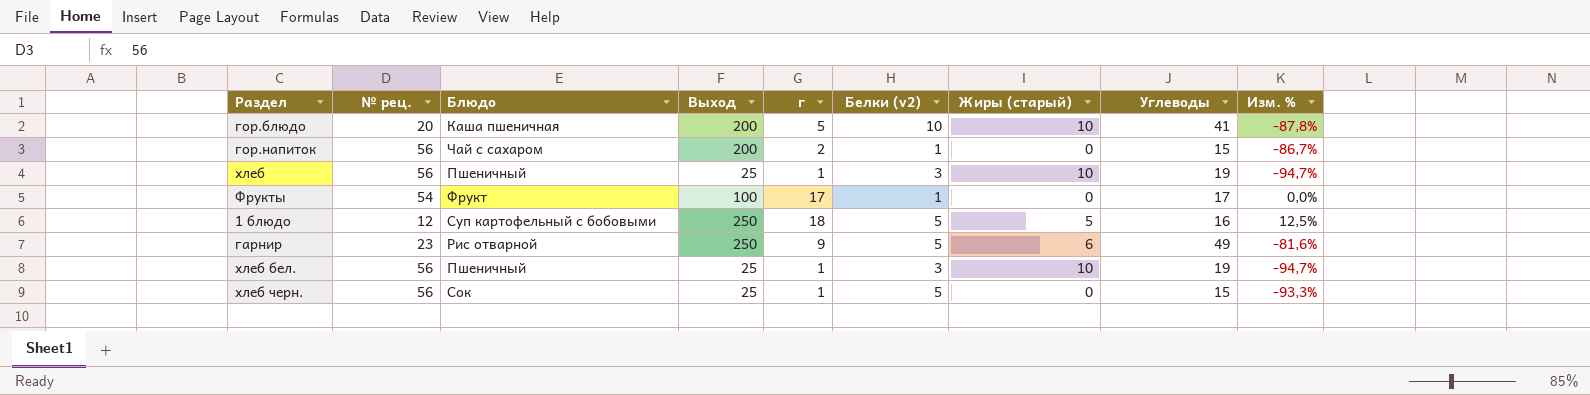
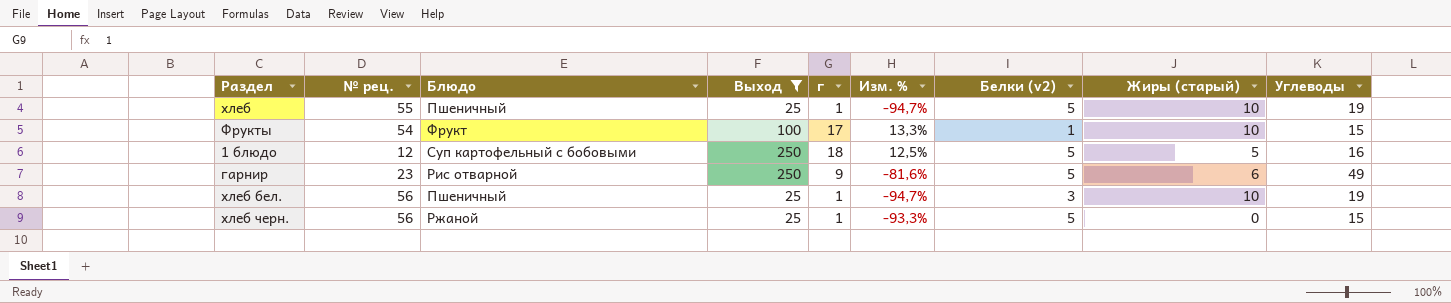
filter: none -> Выход != 200
column Изм. % | position: 9 -> 6
хлеб | № рец.: 56 -> 55
хлеб | Белки (v2): 3 -> 5
Фрукты | Изм. %: 0,0% -> 13,3%
Фрукты | Жиры (старый): 0 -> 10
Фрукты | Углеводы: 17 -> 15
хлеб черн. | Блюдо: Сок -> Ржаной

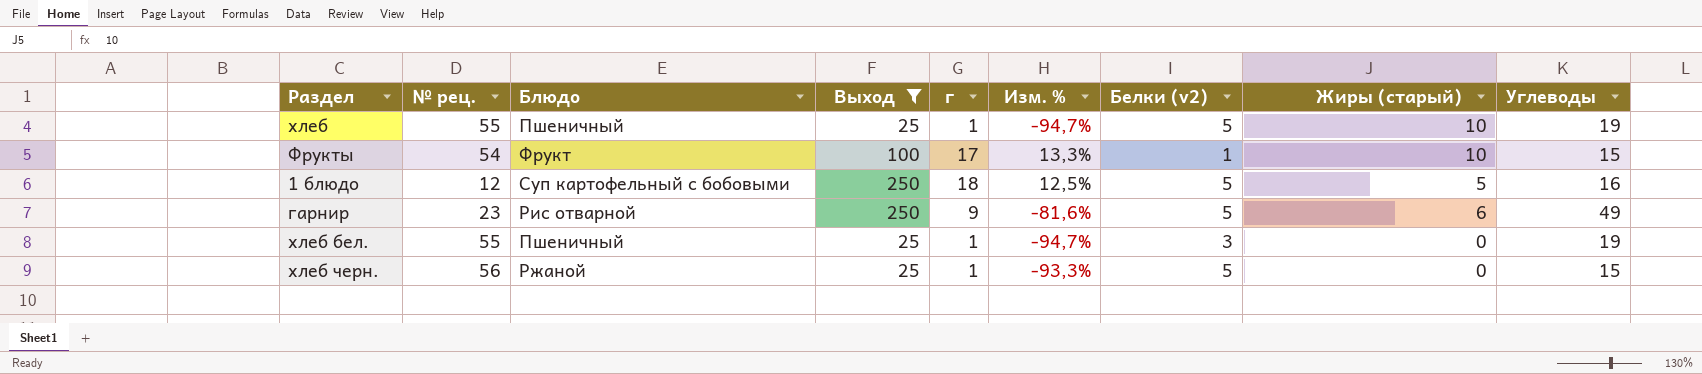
хлеб бел. | № рец.: 56 -> 55
хлеб бел. | Жиры (старый): 10 -> 0

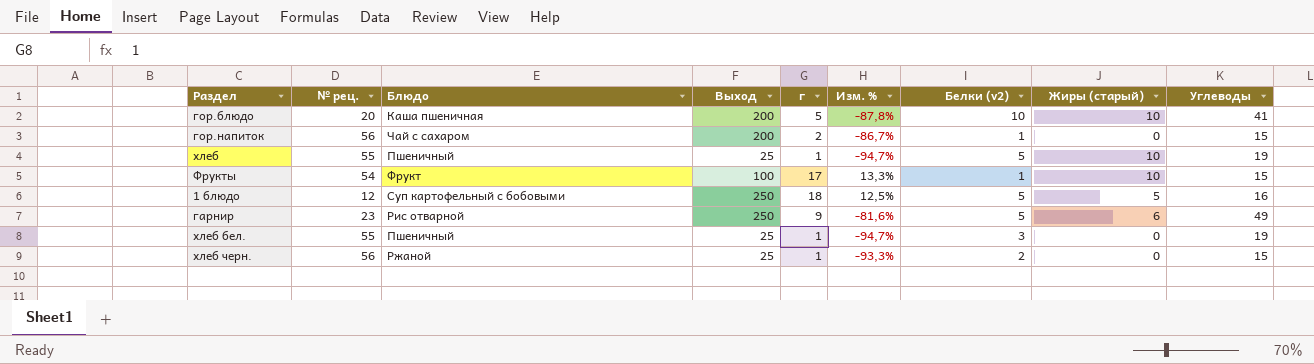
filter: Выход != 200 -> none
хлеб черн. | Белки (v2): 5 -> 2

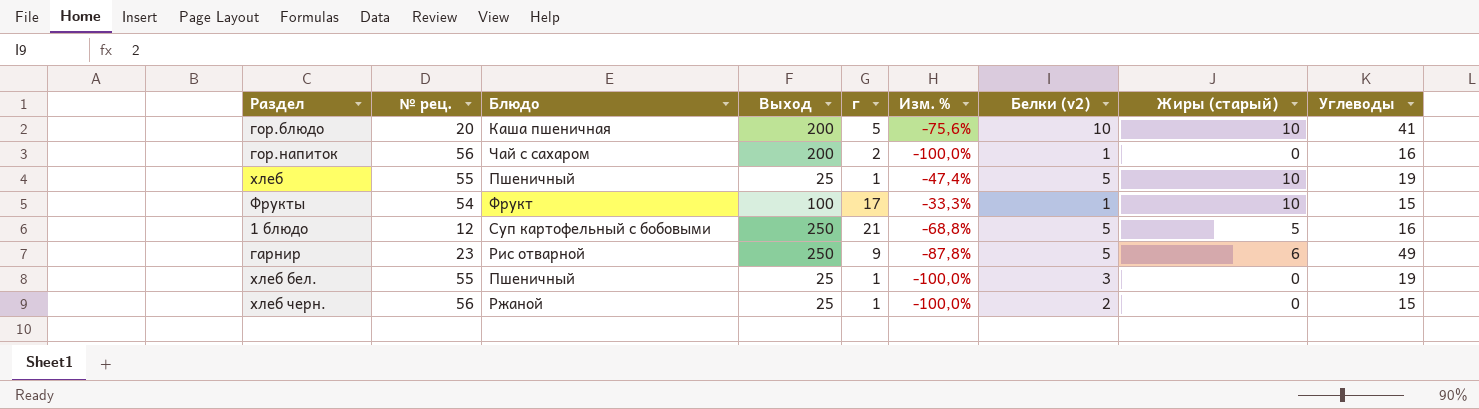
column Изм. % | formula: ([г] - [Углеводы]) / [Углеводы] -> ([Жиры (старый)] - [Углеводы]) / [Углеводы]
гор.напиток | Углеводы: 15 -> 16
1 блюдо | г: 18 -> 21

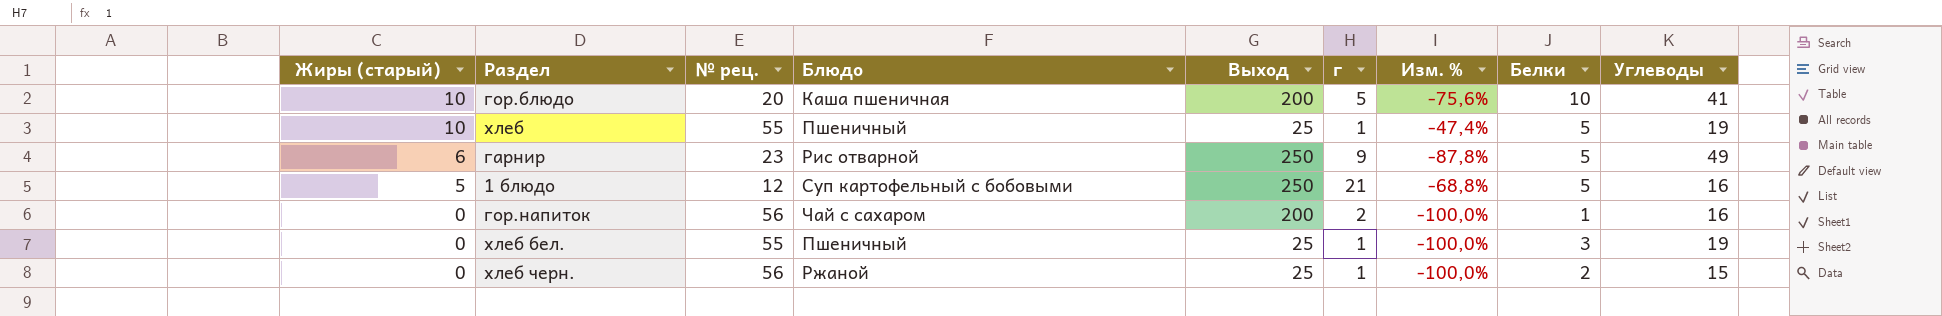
row order: none -> Жиры (старый) descending
column Жиры (старый) | position: 8 -> 1
column name: Белки (v2) -> Белки
row Фрукты: 54 | Фрукт | 100 | 17 | -33,3% | 1 | 10 | 15 -> none

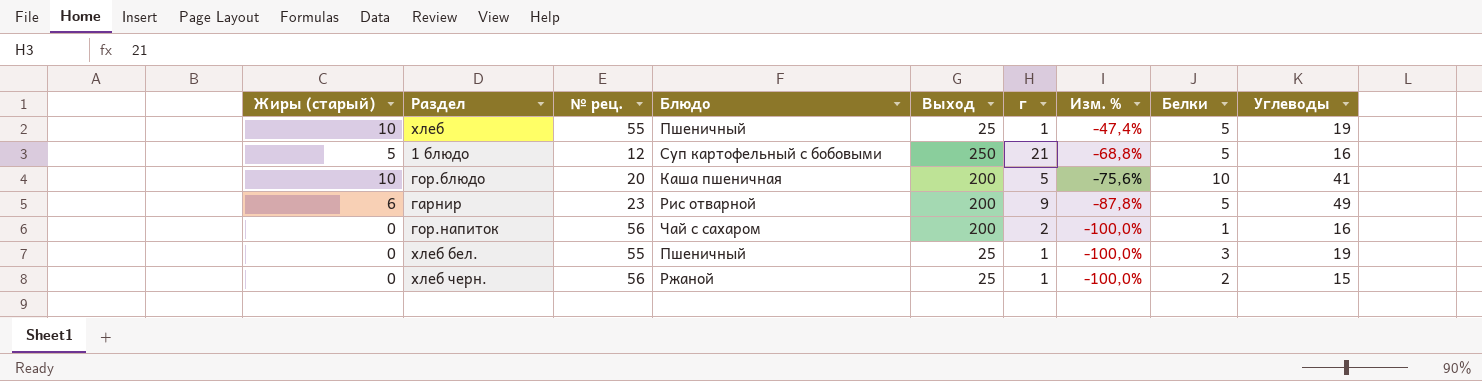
row order: Жиры (старый) descending -> Изм. % descending
гарнир | Выход: 250 -> 200

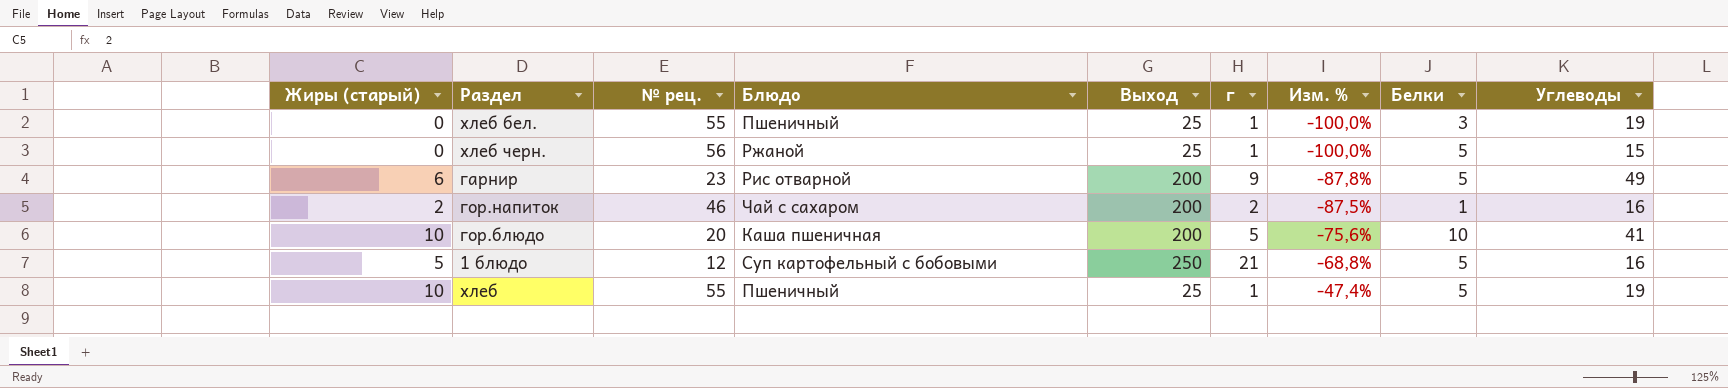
row order: Изм. % descending -> Изм. % ascending
хлеб черн. | Белки: 2 -> 5
гор.напиток | Жиры (старый): 0 -> 2
гор.напиток | № рец.: 56 -> 46
гор.напиток | Изм. %: -100,0% -> -87,5%

